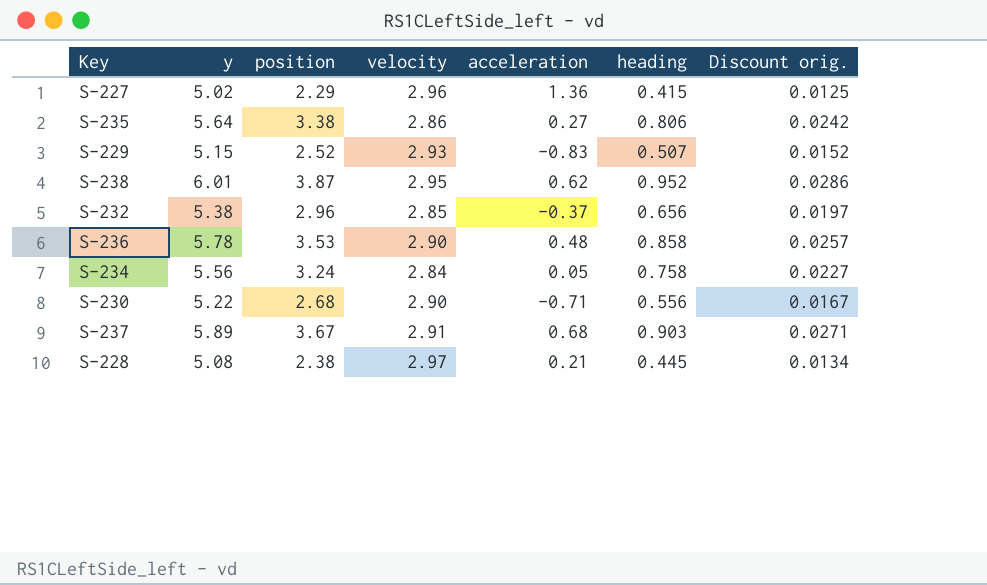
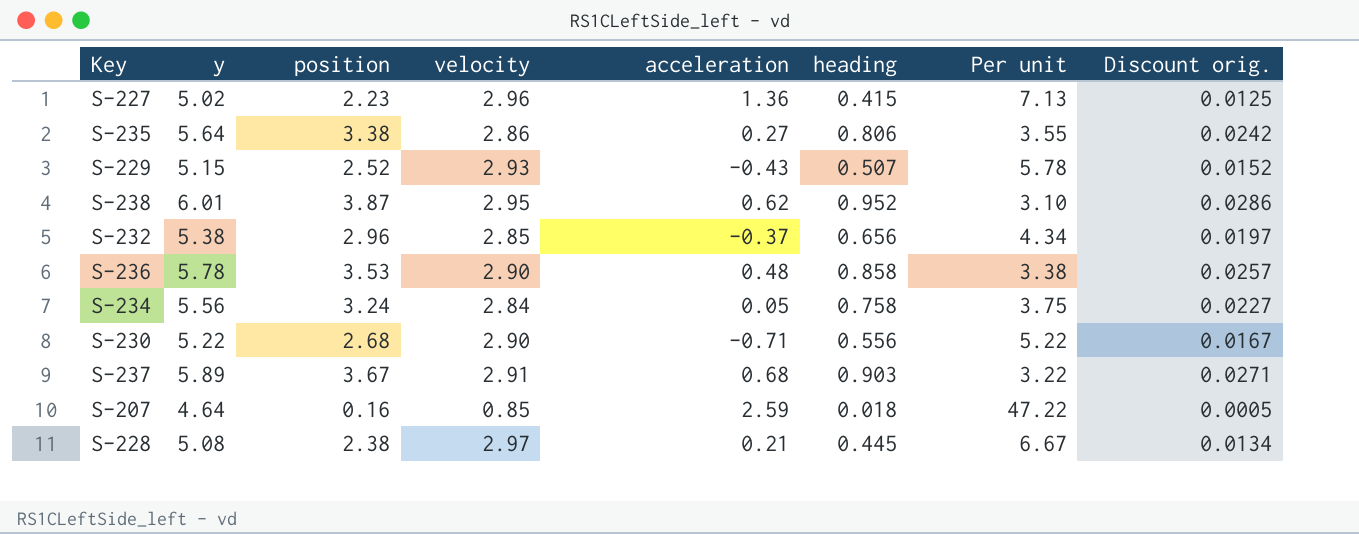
column Per unit | formula: none -> [velocity] / [heading]
S-227 | position: 2.29 -> 2.23
S-229 | acceleration: -0.83 -> -0.43
row S-207: none -> 4.64 | 0.16 | 0.85 | 2.59 | 0.018 | 47.22 | 0.0005

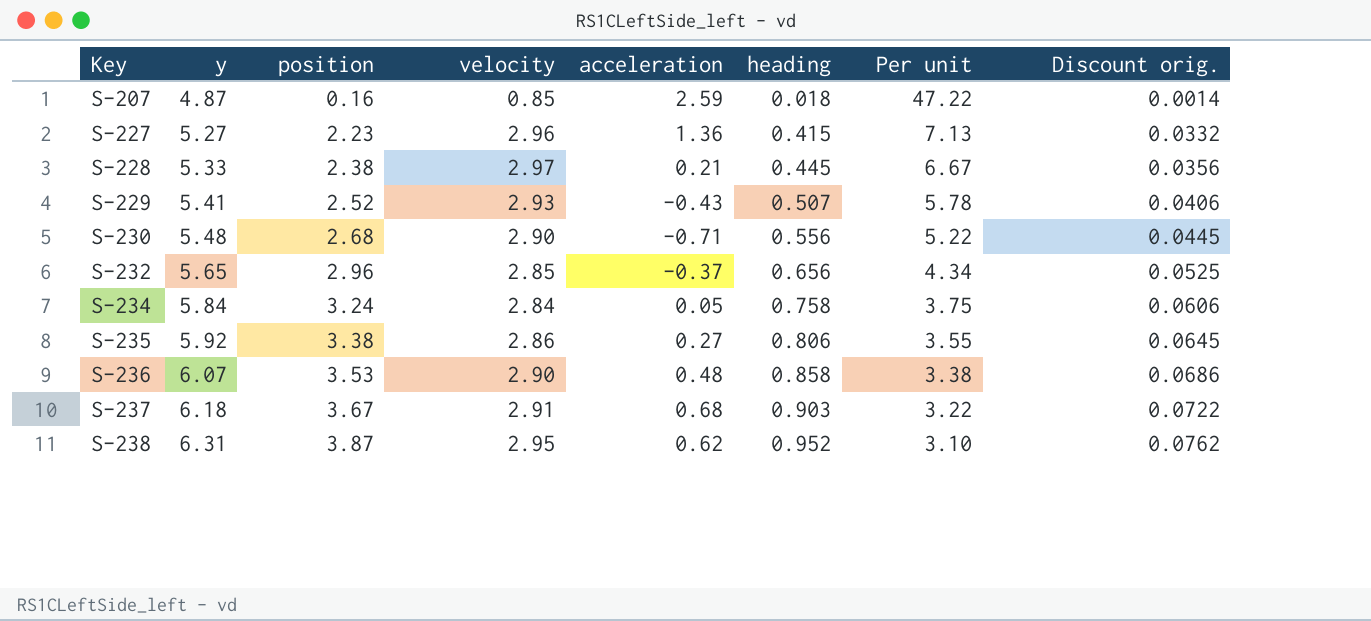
row order: none -> Key ascending
column Discount orig. | formula: [heading] * 0.03 -> [heading] * 0.08
S-207 | y: 4.64 -> 4.87
S-227 | y: 5.02 -> 5.27
S-228 | y: 5.08 -> 5.33
S-229 | y: 5.15 -> 5.41
S-230 | y: 5.22 -> 5.48
S-232 | y: 5.38 -> 5.65
S-234 | y: 5.56 -> 5.84
S-235 | y: 5.64 -> 5.92
S-236 | y: 5.78 -> 6.07
S-237 | y: 5.89 -> 6.18
S-238 | y: 6.01 -> 6.31

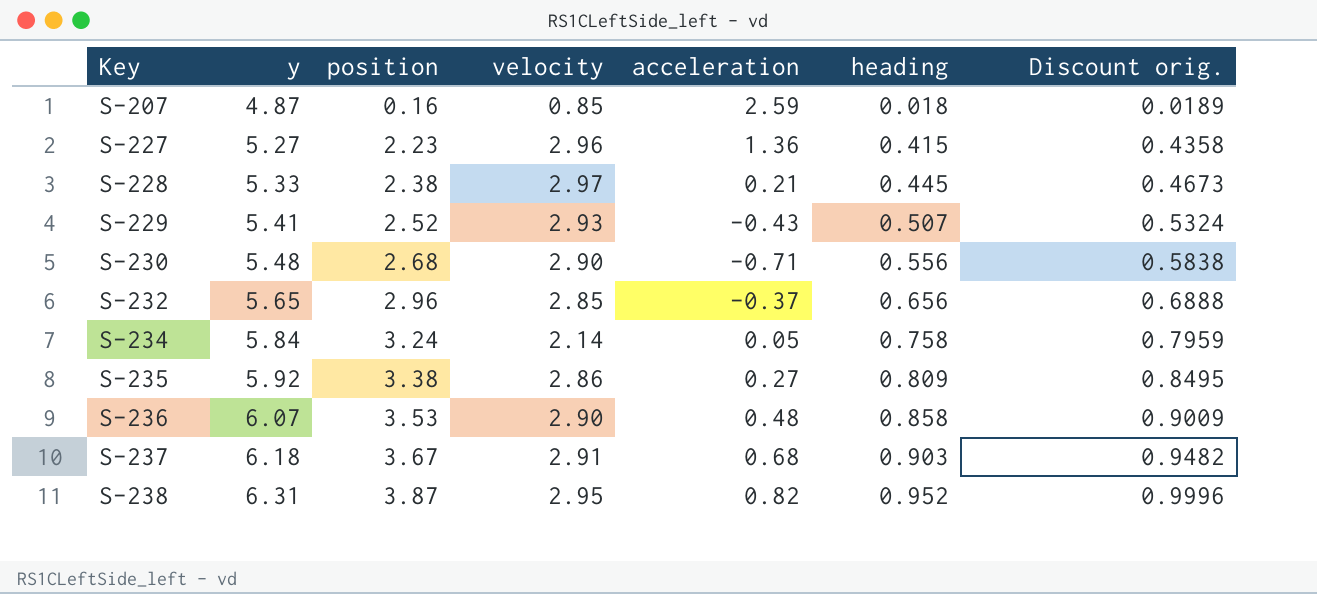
column Per unit | formula: [velocity] / [heading] -> none
column Discount orig. | formula: [heading] * 0.08 -> [heading] * 1.05
S-234 | velocity: 2.84 -> 2.14
S-235 | heading: 0.806 -> 0.809
S-238 | acceleration: 0.62 -> 0.82

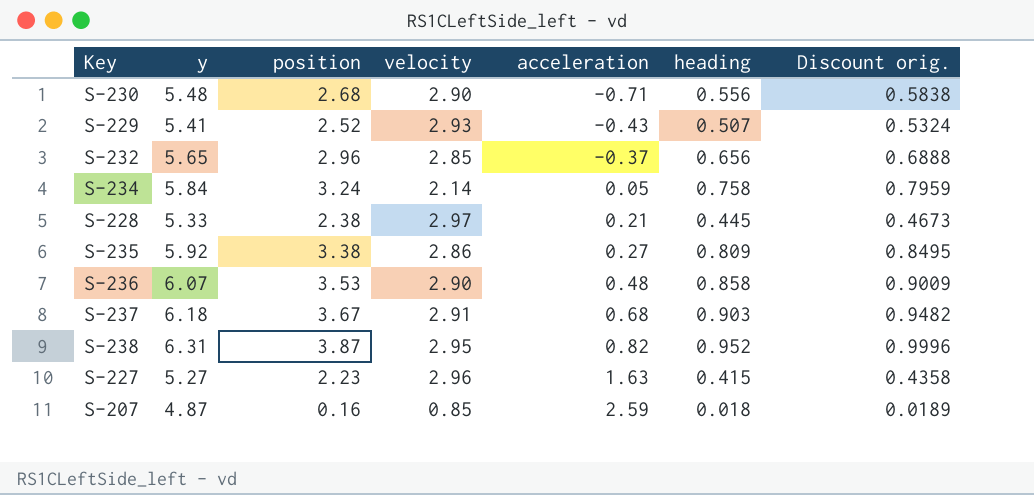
row order: Key ascending -> acceleration ascending
S-227 | acceleration: 1.36 -> 1.63

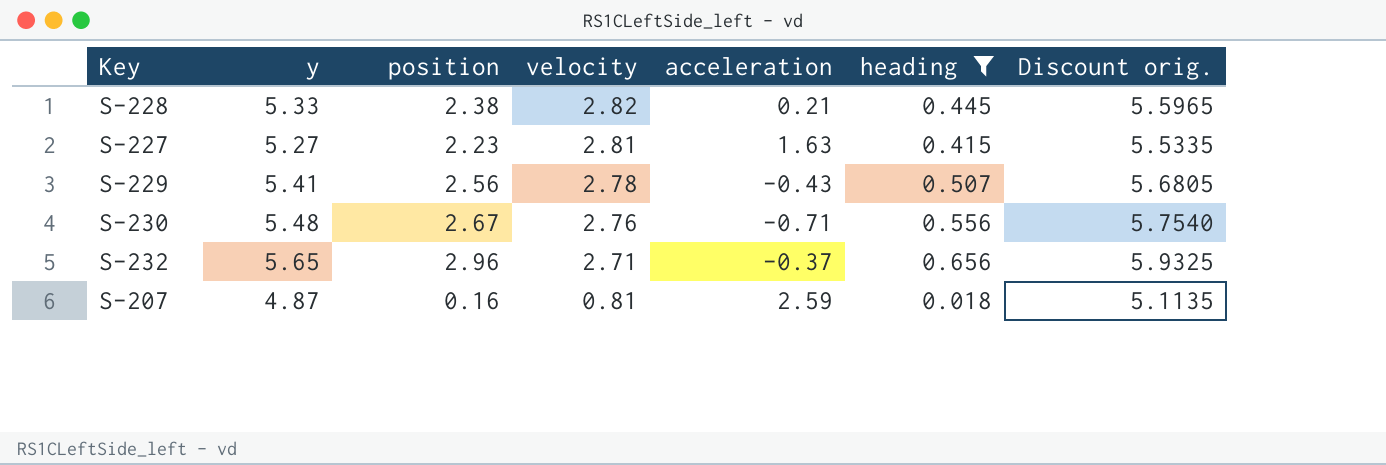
filter: none -> heading <= 0.656
row order: acceleration ascending -> velocity descending
column Discount orig. | formula: [heading] * 1.05 -> [y] * 1.05
S-228 | velocity: 2.97 -> 2.82
S-227 | velocity: 2.96 -> 2.81
S-229 | position: 2.52 -> 2.56
S-229 | velocity: 2.93 -> 2.78
S-230 | position: 2.68 -> 2.67
S-230 | velocity: 2.90 -> 2.76
S-232 | velocity: 2.85 -> 2.71
S-207 | velocity: 0.85 -> 0.81

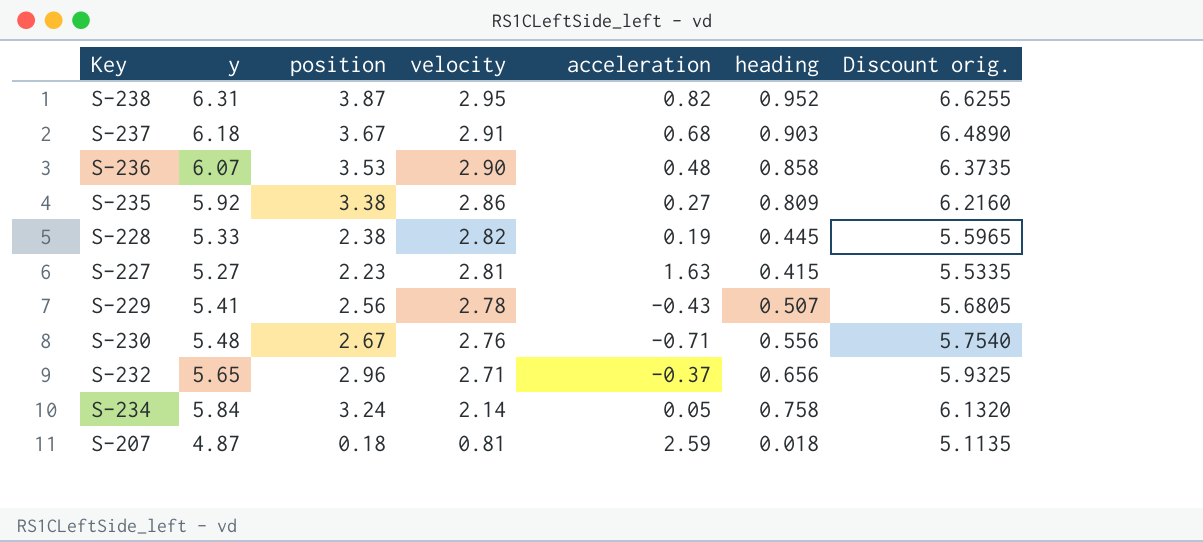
filter: heading <= 0.656 -> none
S-228 | acceleration: 0.21 -> 0.19
S-207 | position: 0.16 -> 0.18

